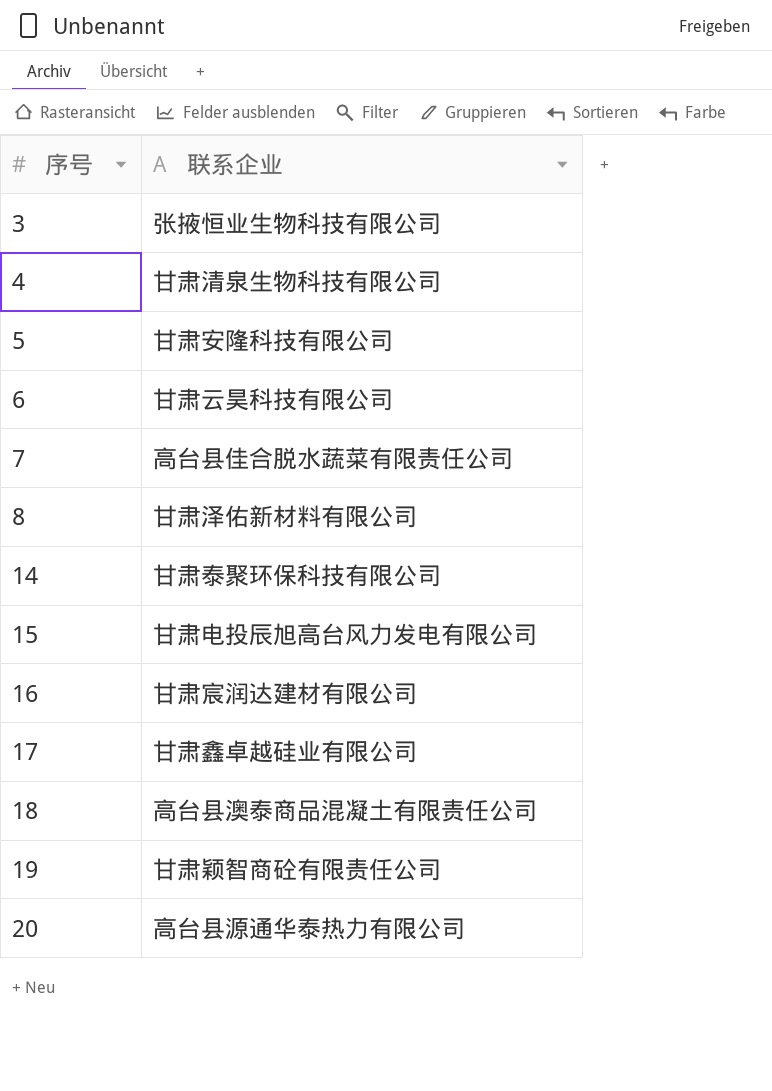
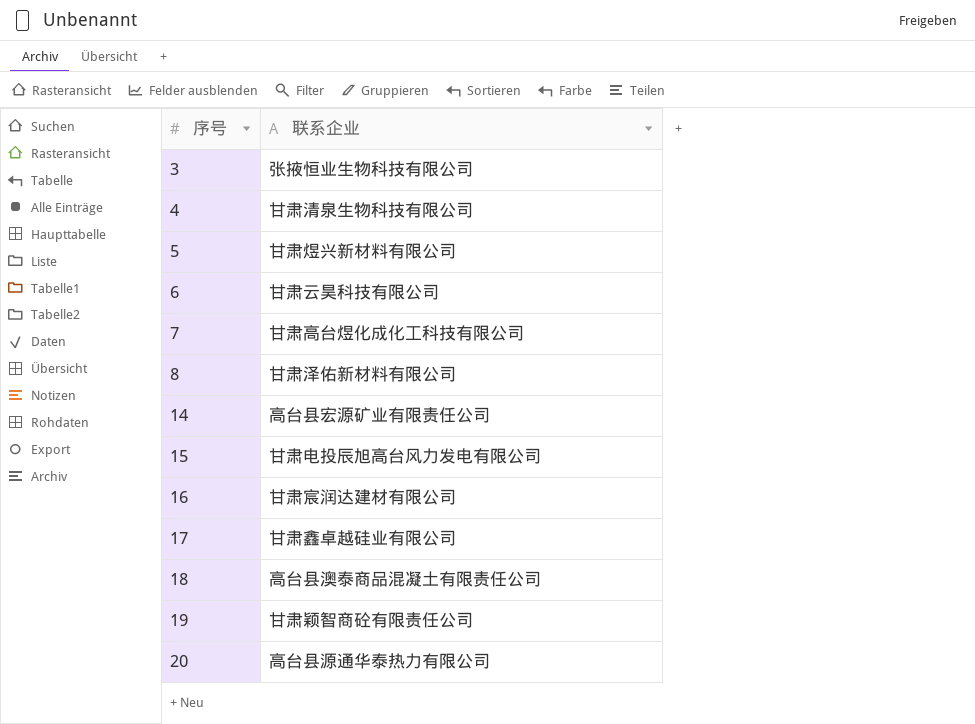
5 | 联系企业: 甘肃安隆科技有限公司 -> 甘肃煜兴新材料有限公司
7 | 联系企业: 高台县佳合脱水蔬菜有限责任公司 -> 甘肃高台煜化成化工科技有限公司
14 | 联系企业: 甘肃泰聚环保科技有限公司 -> 高台县宏源矿业有限责任公司

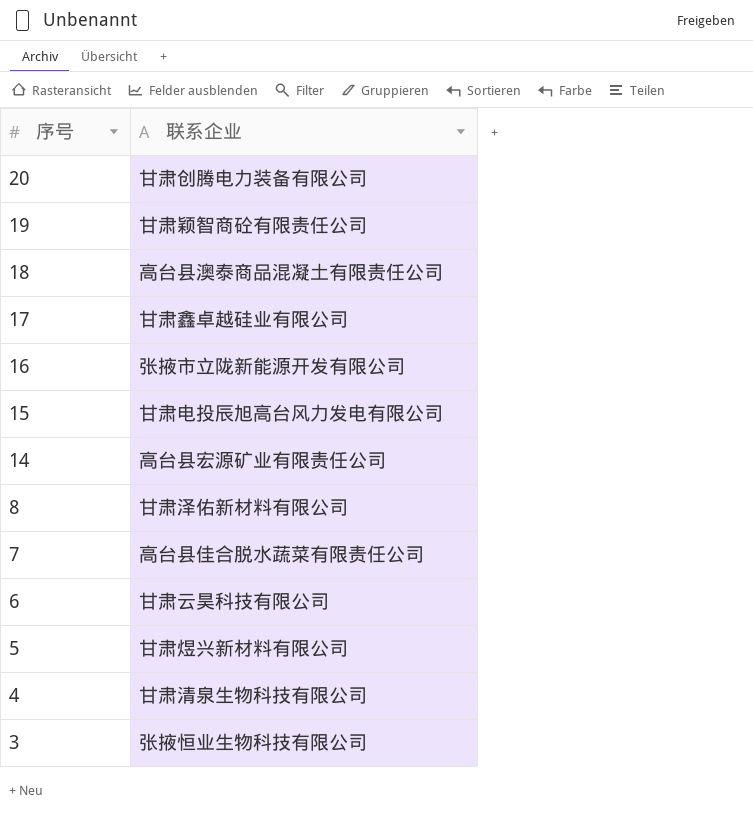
row order: 序号 ascending -> 序号 descending
20 | 联系企业: 高台县源通华泰热力有限公司 -> 甘肃创腾电力装备有限公司
16 | 联系企业: 甘肃宸润达建材有限公司 -> 张掖市立陇新能源开发有限公司
7 | 联系企业: 甘肃高台煜化成化工科技有限公司 -> 高台县佳合脱水蔬菜有限责任公司

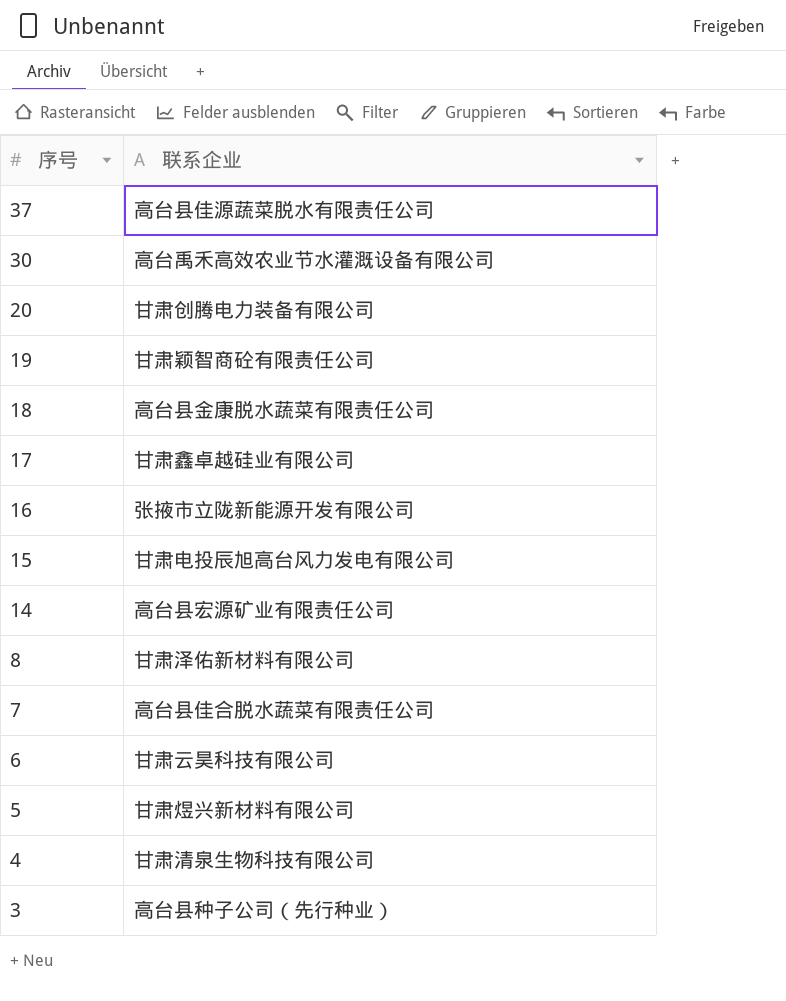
row 37: none -> 高台县佳源蔬菜脱水有限责任公司
row 30: none -> 高台禹禾高效农业节水灌溉设备有限公司
18 | 联系企业: 高台县澳泰商品混凝土有限责任公司 -> 高台县金康脱水蔬菜有限责任公司
3 | 联系企业: 张掖恒业生物科技有限公司 -> 高台县种子公司（先行种业）

